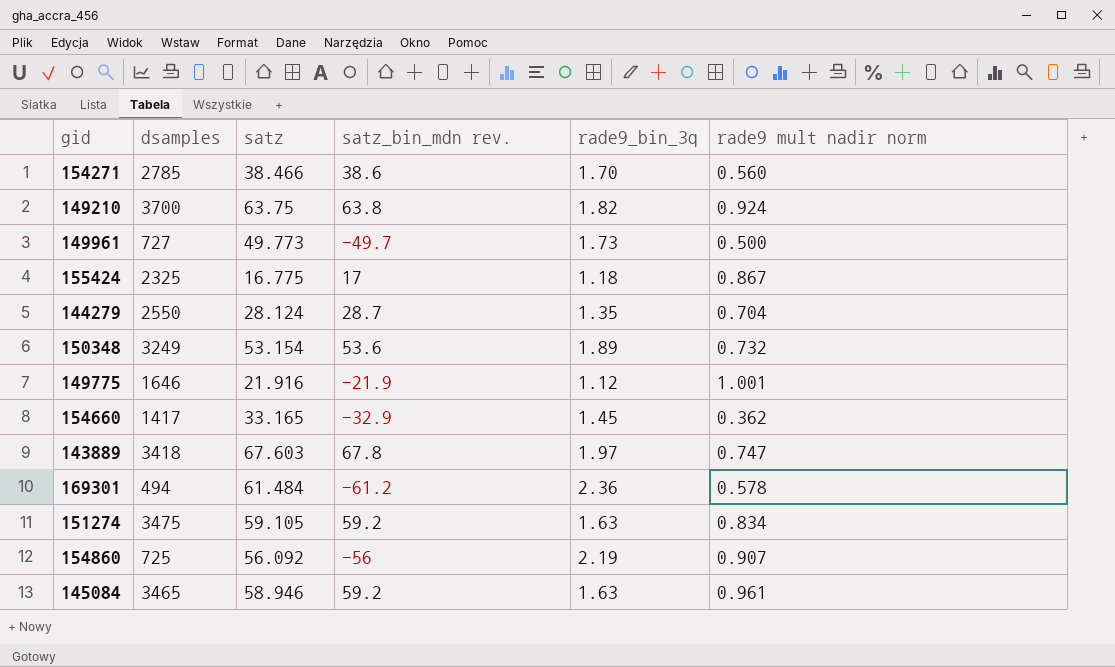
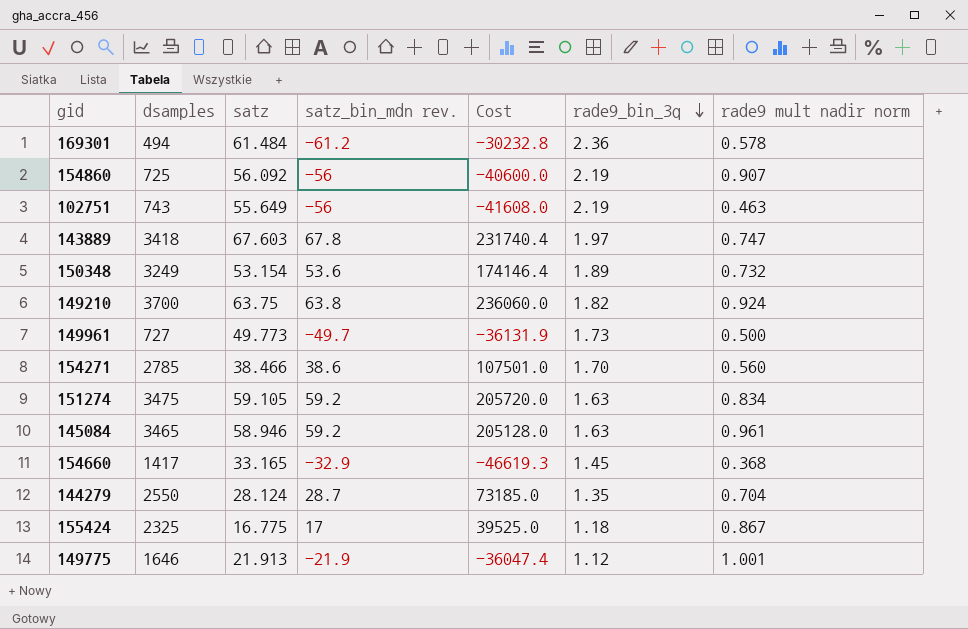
row order: none -> rade9_bin_3q descending
column Cost | formula: none -> [dsamples] * [satz_bin_mdn rev.]
row 102751: none -> 743 | 55.649 | -56 | -41608.0 | 2.19 | 0.463
154660 | rade9 mult nadir norm: 0.362 -> 0.368
149775 | satz: 21.916 -> 21.913

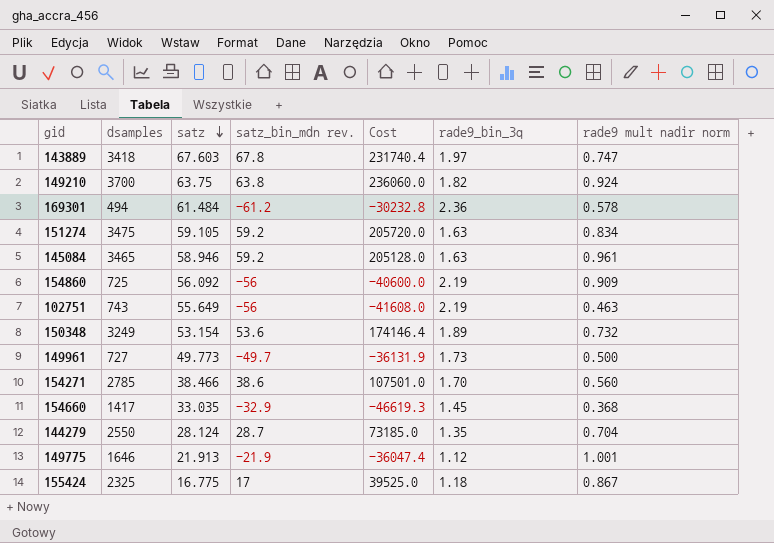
row order: rade9_bin_3q descending -> satz descending
154860 | rade9 mult nadir norm: 0.907 -> 0.909
154660 | satz: 33.165 -> 33.035

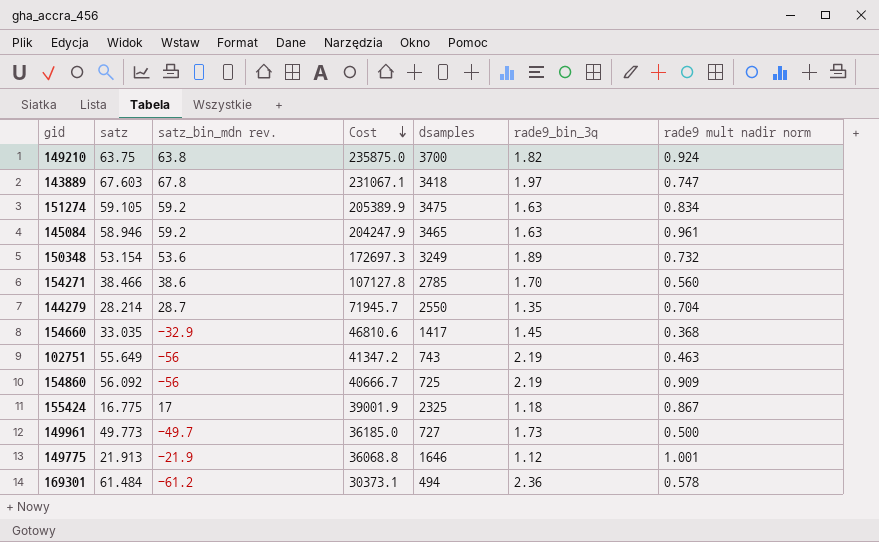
row order: satz descending -> Cost descending
column Cost | formula: [dsamples] * [satz_bin_mdn rev.] -> [satz] * [dsamples]
column dsamples | position: 2 -> 5
144279 | satz: 28.124 -> 28.214

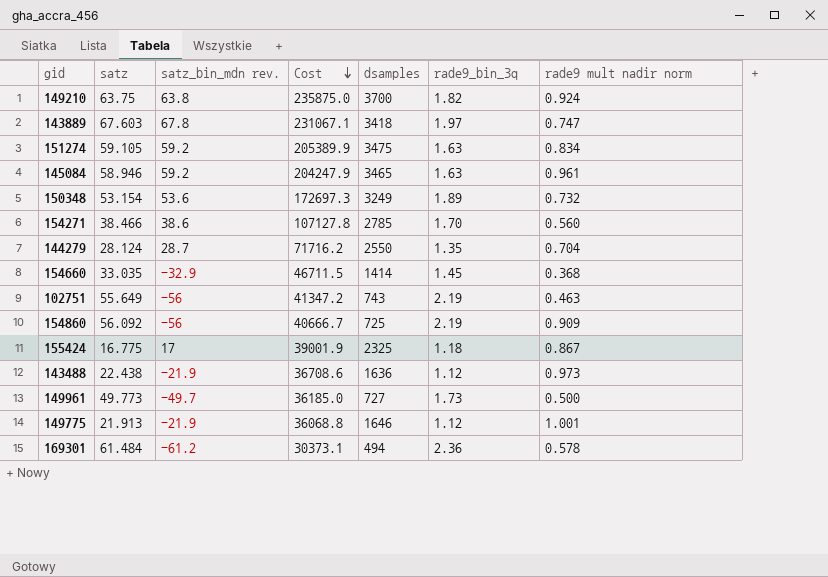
144279 | satz: 28.214 -> 28.124
144279 | Cost: 71945.7 -> 71716.2
154660 | Cost: 46810.6 -> 46711.5
154660 | dsamples: 1417 -> 1414
row 143488: none -> 22.438 | -21.9 | 36708.6 | 1636 | 1.12 | 0.973

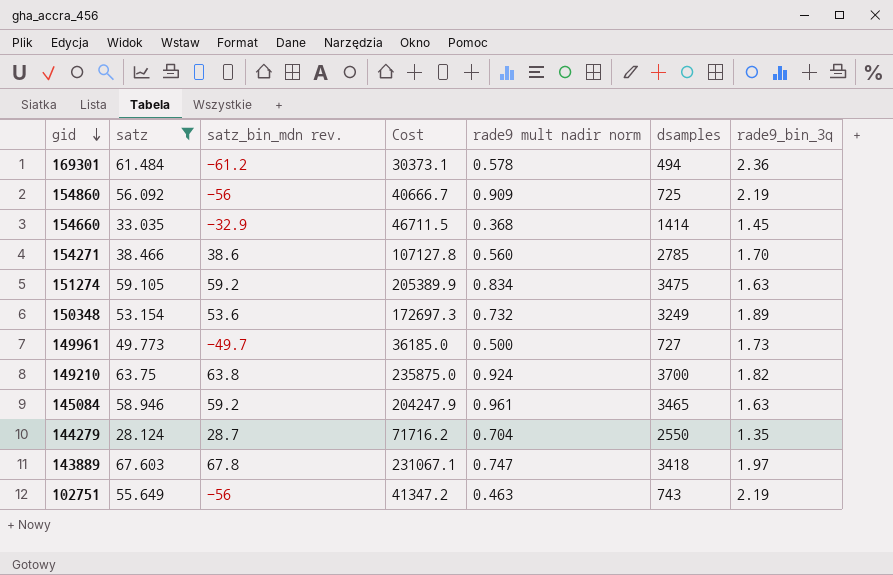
filter: none -> satz >= 28.124
row order: Cost descending -> gid descending
column rade9 mult nadir norm | position: 7 -> 5

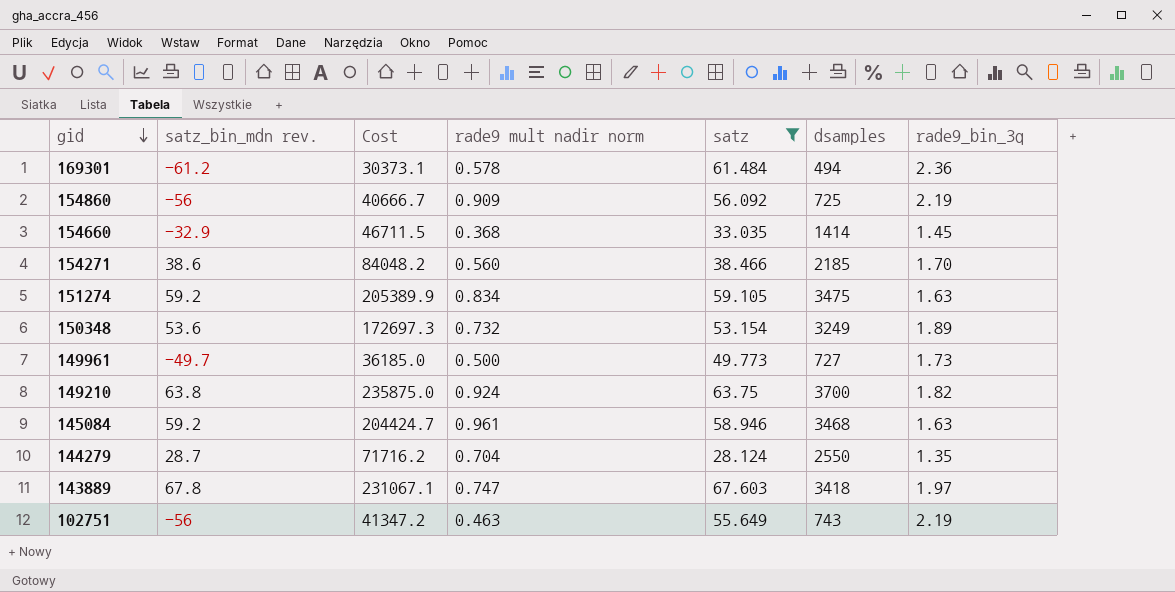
column satz | position: 2 -> 5
154271 | Cost: 107127.8 -> 84048.2
154271 | dsamples: 2785 -> 2185
145084 | Cost: 204247.9 -> 204424.7
145084 | dsamples: 3465 -> 3468

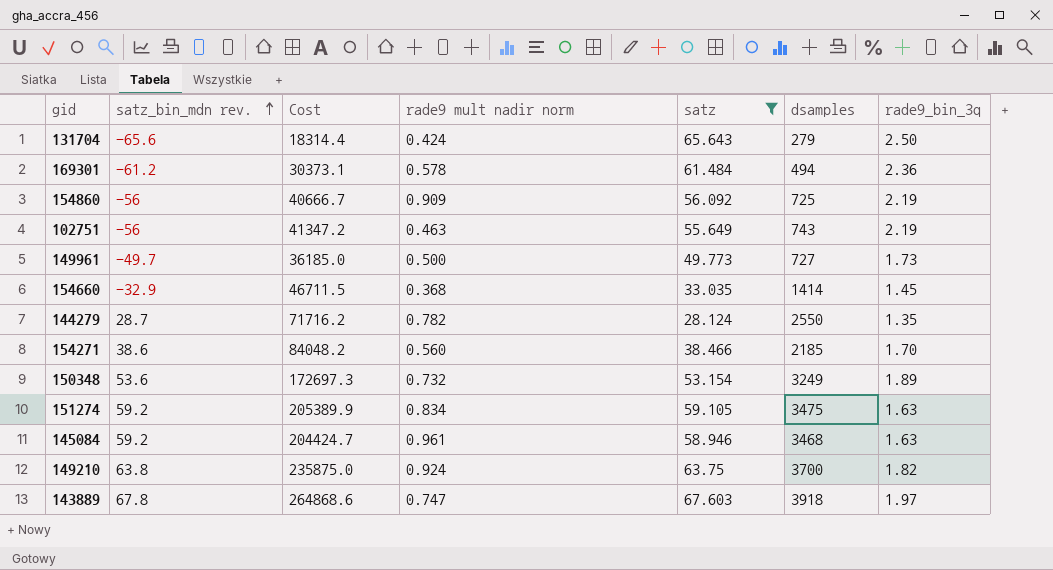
row order: gid descending -> satz_bin_mdn rev. ascending
row 131704: none -> -65.6 | 18314.4 | 0.424 | 65.643 | 279 | 2.50
144279 | rade9 mult nadir norm: 0.704 -> 0.782
143889 | Cost: 231067.1 -> 264868.6
143889 | dsamples: 3418 -> 3918

